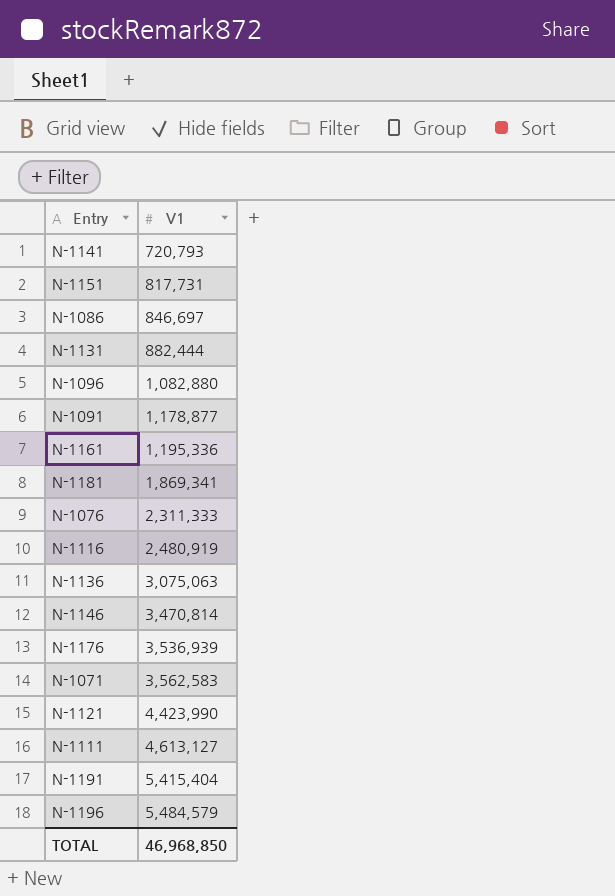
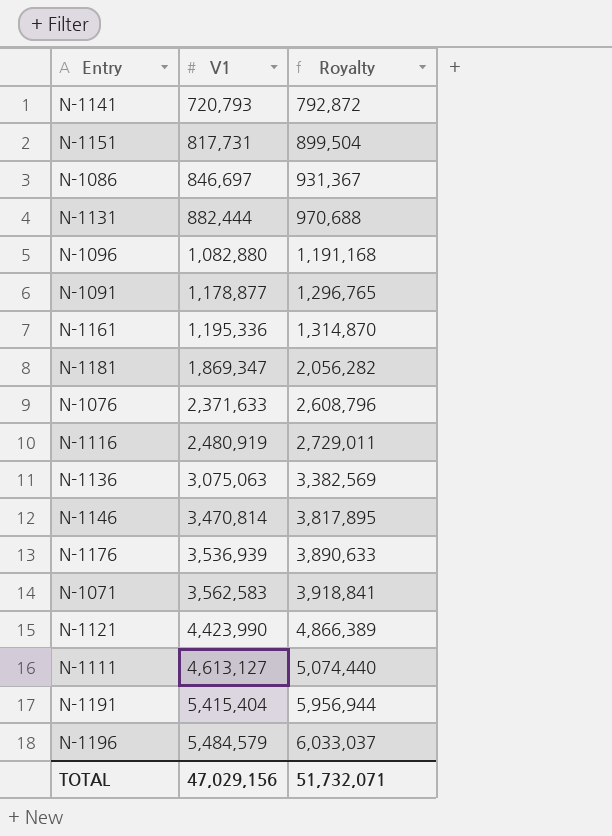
column Royalty | formula: none -> [V1] * 1.1
N-1181 | V1: 1,869,341 -> 1,869,347
N-1076 | V1: 2,311,333 -> 2,371,633
TOTAL | V1: 46,968,850 -> 47,029,156

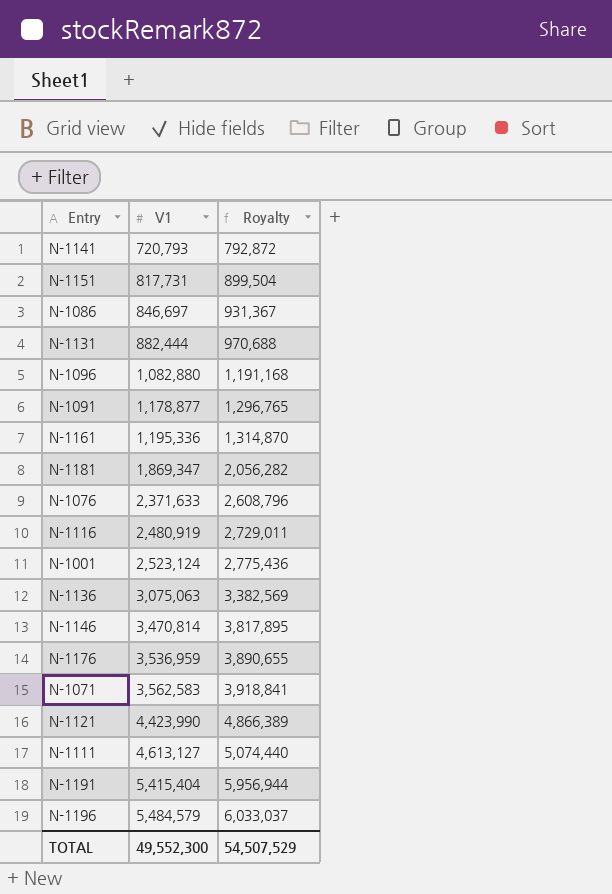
row N-1001: none -> 2,523,124 | 2,775,436
N-1176 | V1: 3,536,939 -> 3,536,959
N-1176 | Royalty: 3,890,633 -> 3,890,655
TOTAL | V1: 47,029,156 -> 49,552,300
TOTAL | Royalty: 51,732,071 -> 54,507,529

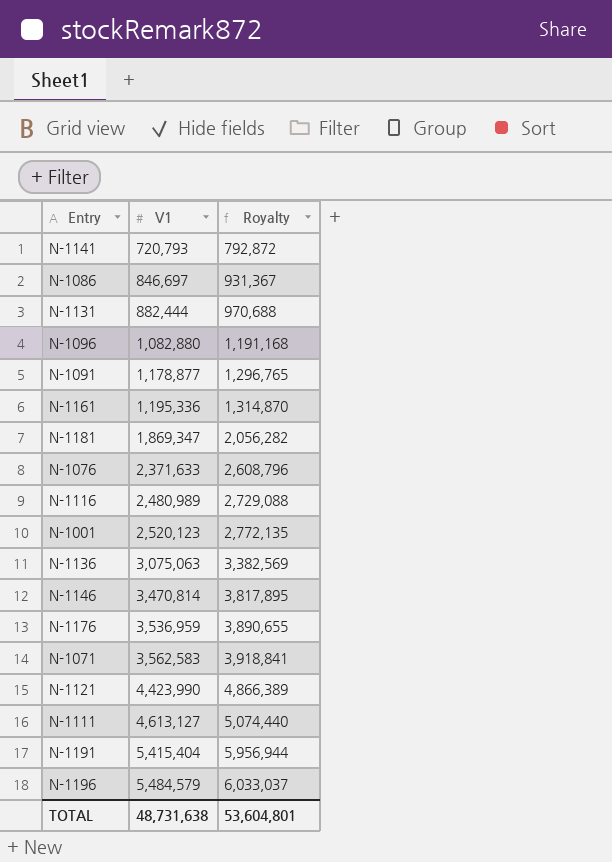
row N-1151: 817,731 | 899,504 -> none
N-1116 | V1: 2,480,919 -> 2,480,989
N-1116 | Royalty: 2,729,011 -> 2,729,088
N-1001 | V1: 2,523,124 -> 2,520,123
N-1001 | Royalty: 2,775,436 -> 2,772,135
TOTAL | V1: 49,552,300 -> 48,731,638
TOTAL | Royalty: 54,507,529 -> 53,604,801

